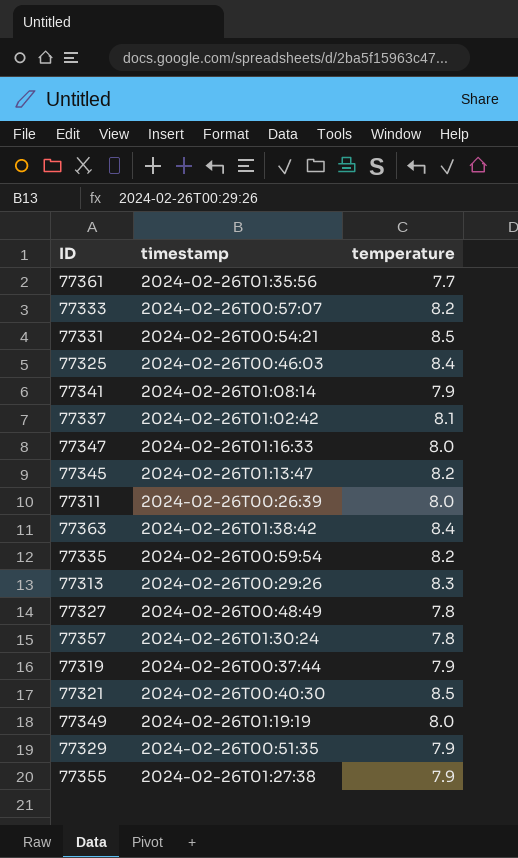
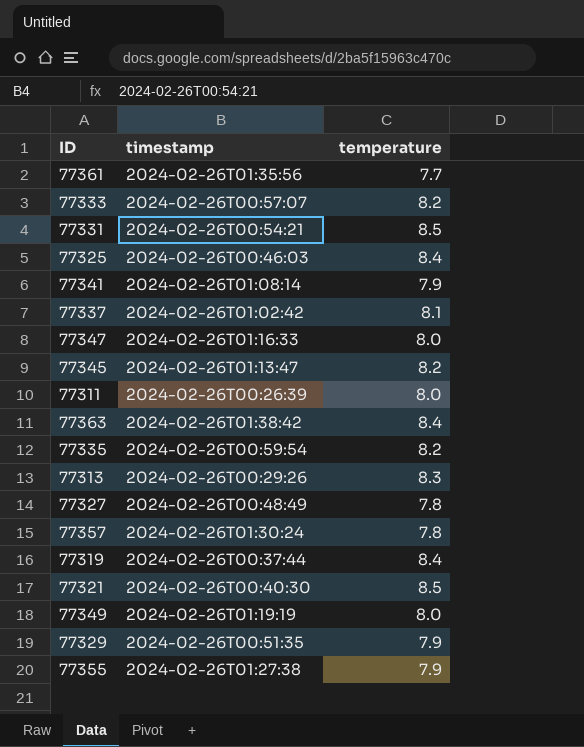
77319 | temperature: 7.9 -> 8.4

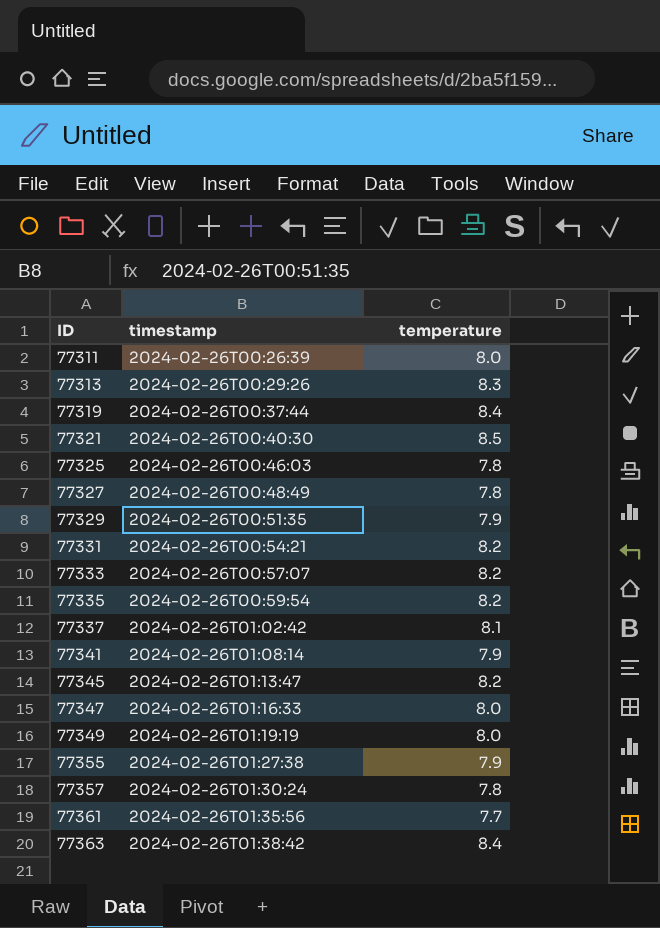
row order: none -> ID ascending
77325 | temperature: 8.4 -> 7.8
77331 | temperature: 8.5 -> 8.2

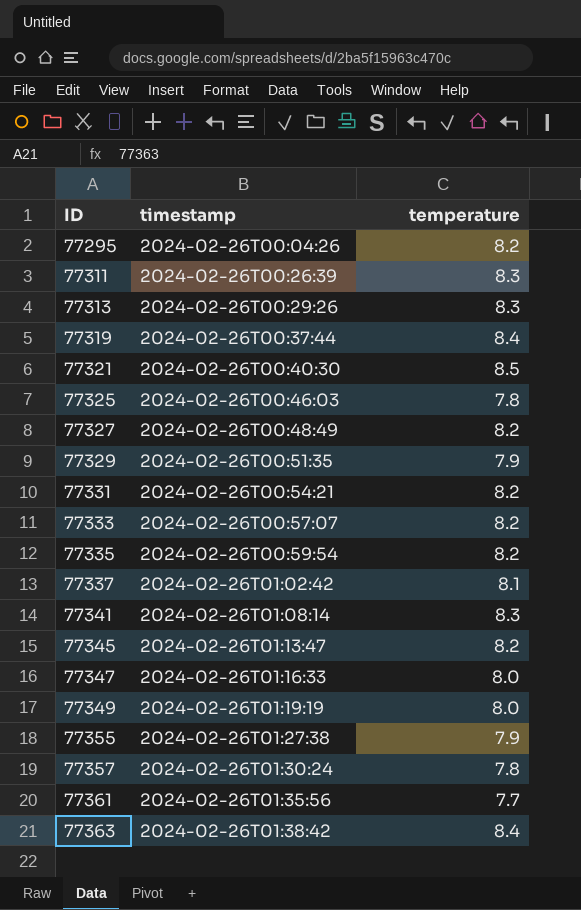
row 77295: none -> 2024-02-26T00:04:26 | 8.2
77311 | temperature: 8.0 -> 8.3
77327 | temperature: 7.8 -> 8.2
77341 | temperature: 7.9 -> 8.3

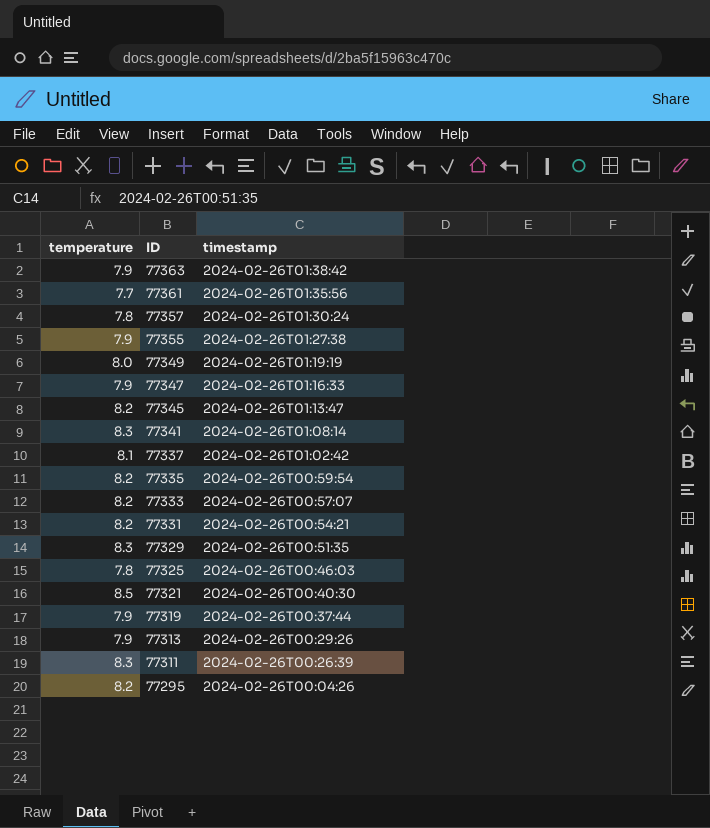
row order: ID ascending -> ID descending
column temperature | position: 3 -> 1
row 77327: 2024-02-26T00:48:49 | 8.2 -> none
77363 | temperature: 8.4 -> 7.9
77347 | temperature: 8.0 -> 7.9
77329 | temperature: 7.9 -> 8.3
77319 | temperature: 8.4 -> 7.9
77313 | temperature: 8.3 -> 7.9

